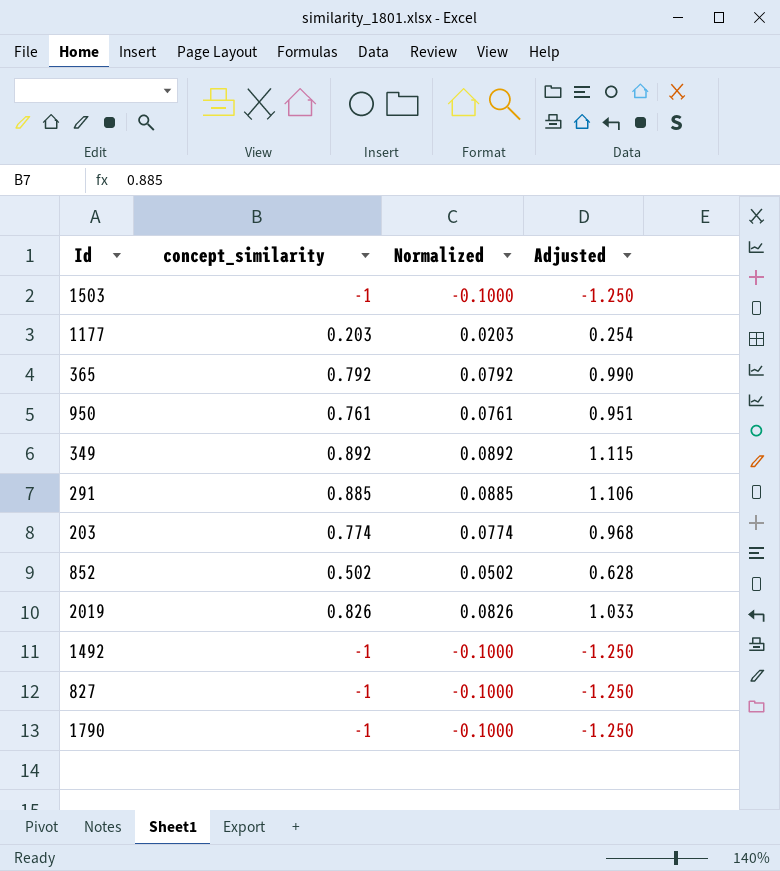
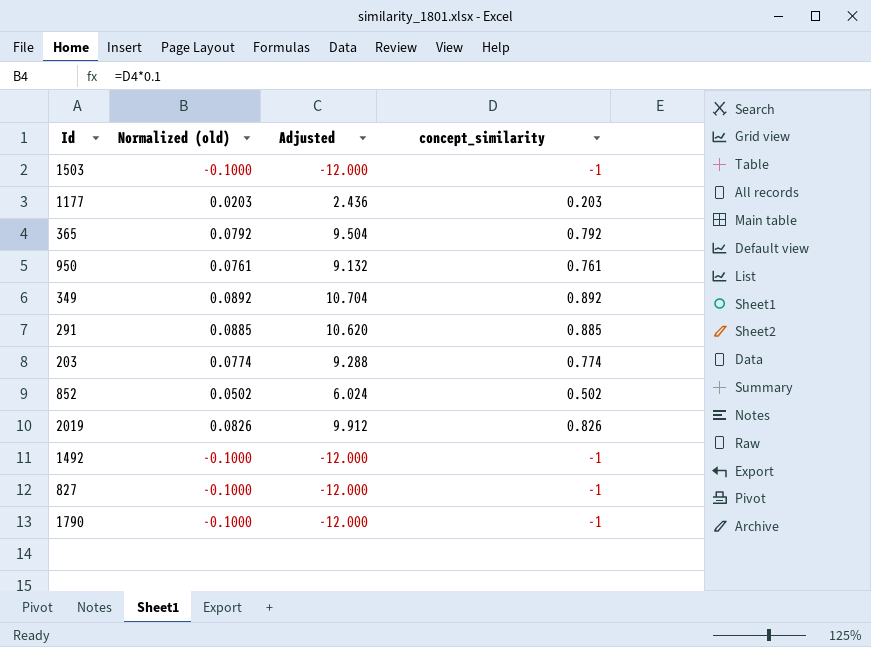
column name: Normalized -> Normalized (old)
column Adjusted | formula: [concept_similarity] * 1.25 -> [concept_similarity] * 12
column concept_similarity | position: 2 -> 4

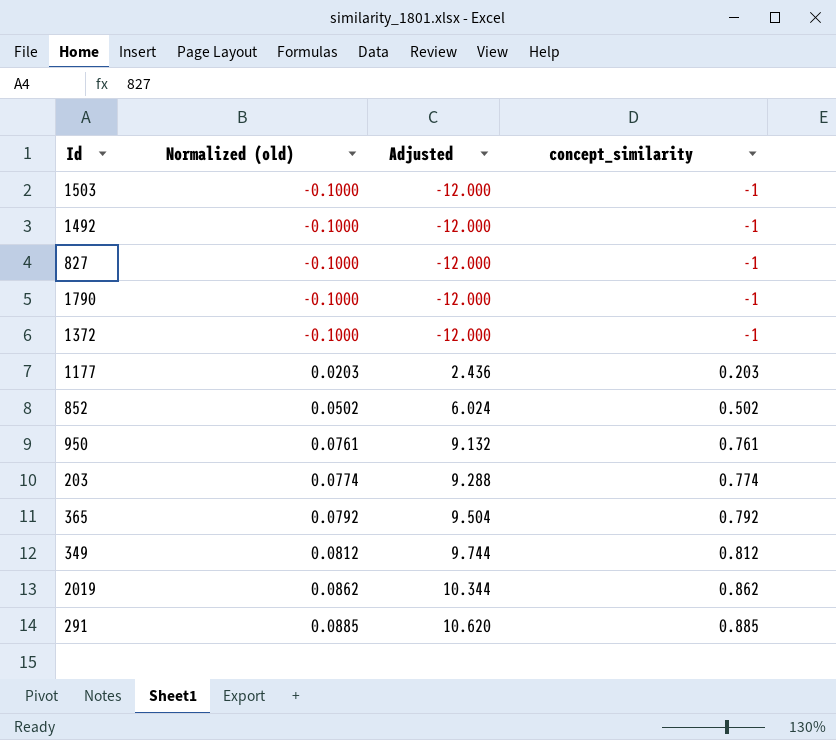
row order: none -> Normalized (old) ascending
row 1372: none -> -0.1000 | -12.000 | -1
349 | Normalized (old): 0.0892 -> 0.0812
349 | Adjusted: 10.704 -> 9.744
349 | concept_similarity: 0.892 -> 0.812
2019 | Normalized (old): 0.0826 -> 0.0862
2019 | Adjusted: 9.912 -> 10.344
2019 | concept_similarity: 0.826 -> 0.862

